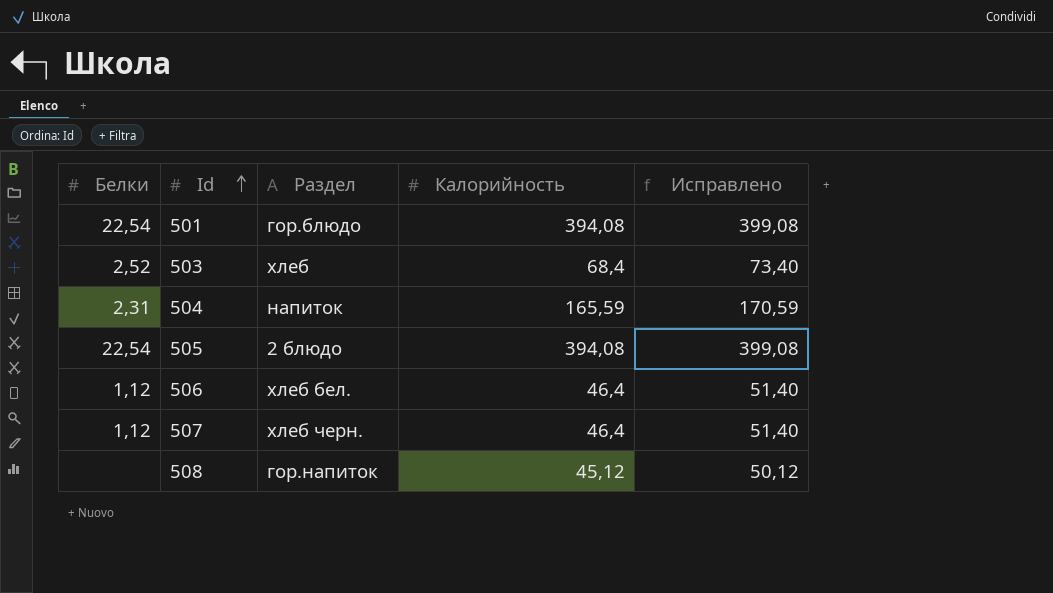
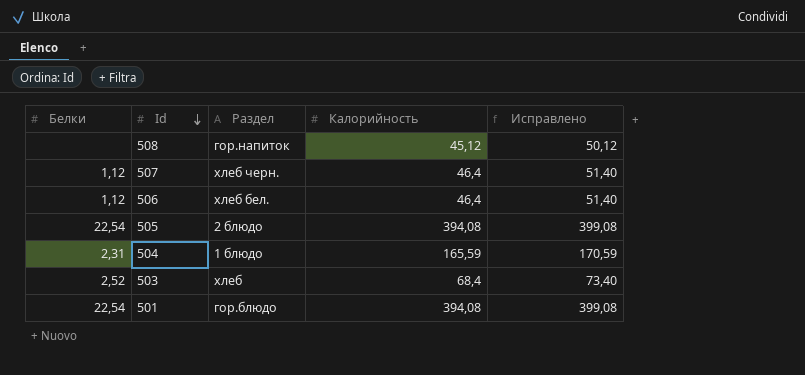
row order: Id ascending -> Id descending
504 | Раздел: напиток -> 1 блюдо

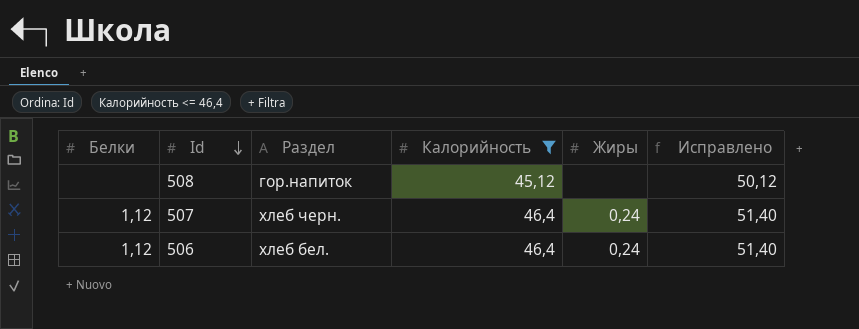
filter: none -> Калорийность <= 46,4
column Жиры | position: none -> 5

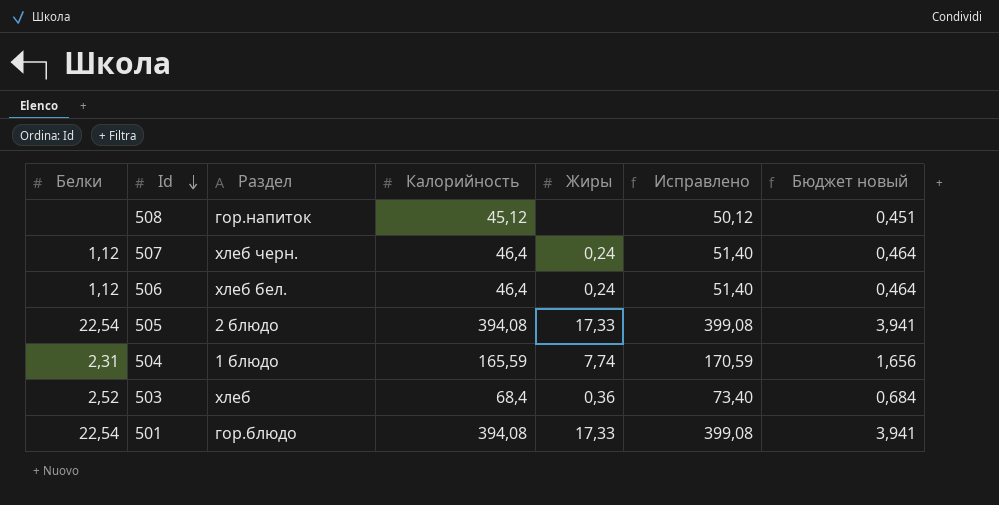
filter: Калорийность <= 46,4 -> none
column Бюджет новый | formula: none -> [Калорийность] * 0,01

